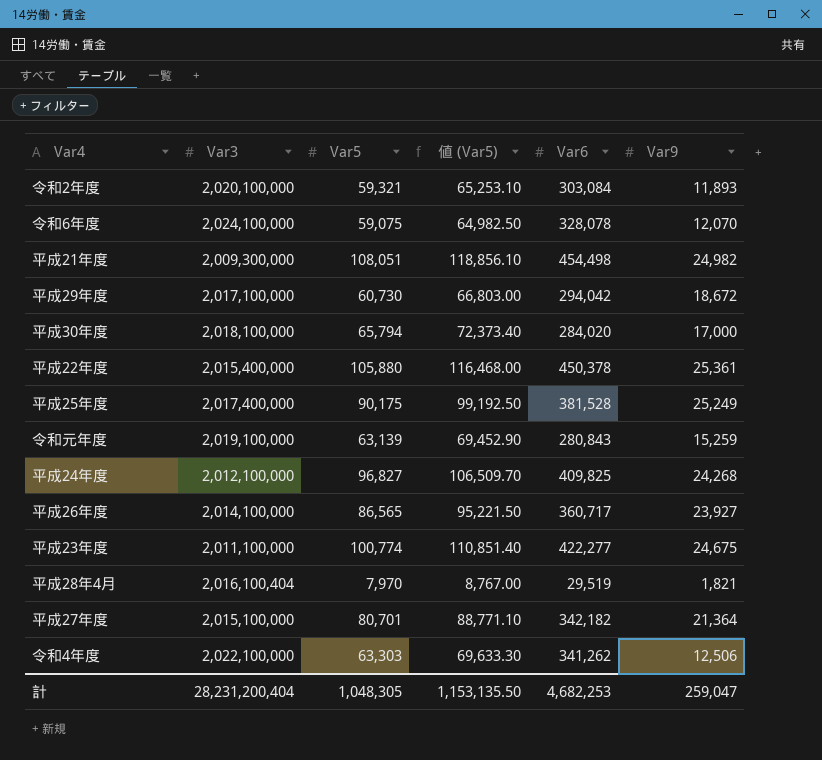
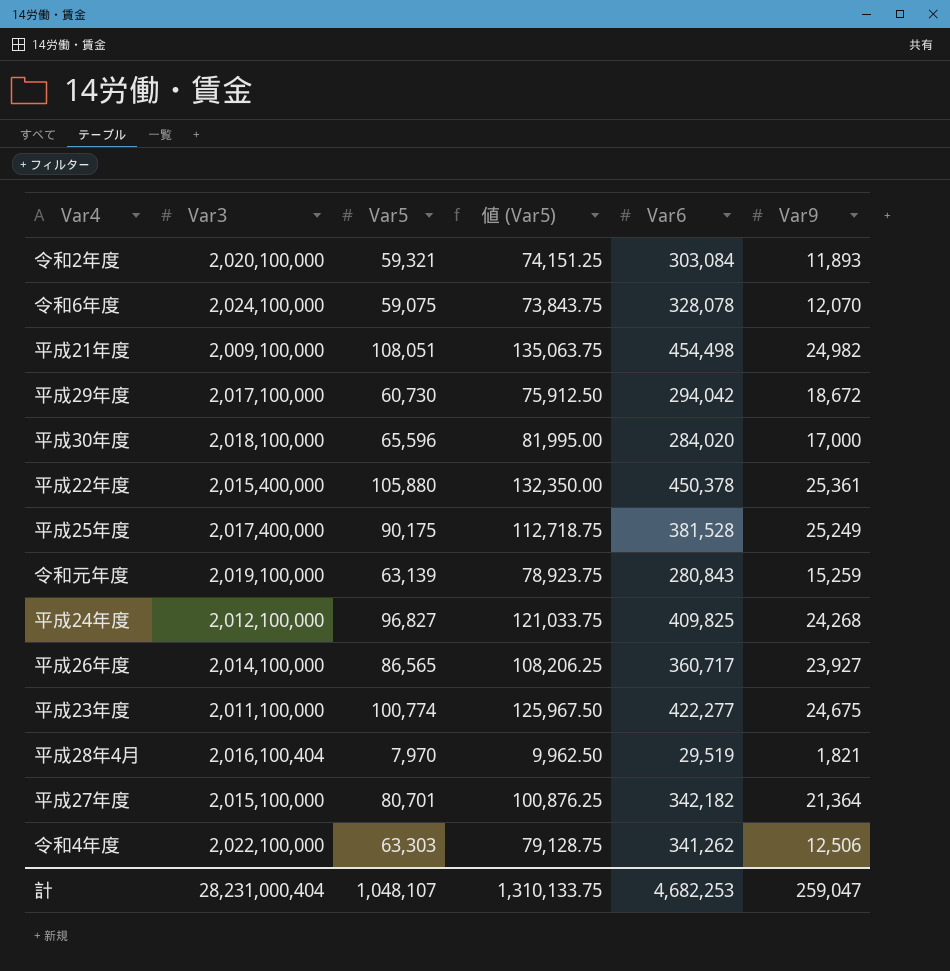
column 値 (Var5) | formula: [Var5] * 1.1 -> [Var5] * 1.25
平成21年度 | Var3: 2,009,300,000 -> 2,009,100,000
平成30年度 | Var5: 65,794 -> 65,596
計 | Var3: 28,231,200,404 -> 28,231,000,404
計 | Var5: 1,048,305 -> 1,048,107
計 | 値 (Var5): 1,153,135.50 -> 1,310,133.75

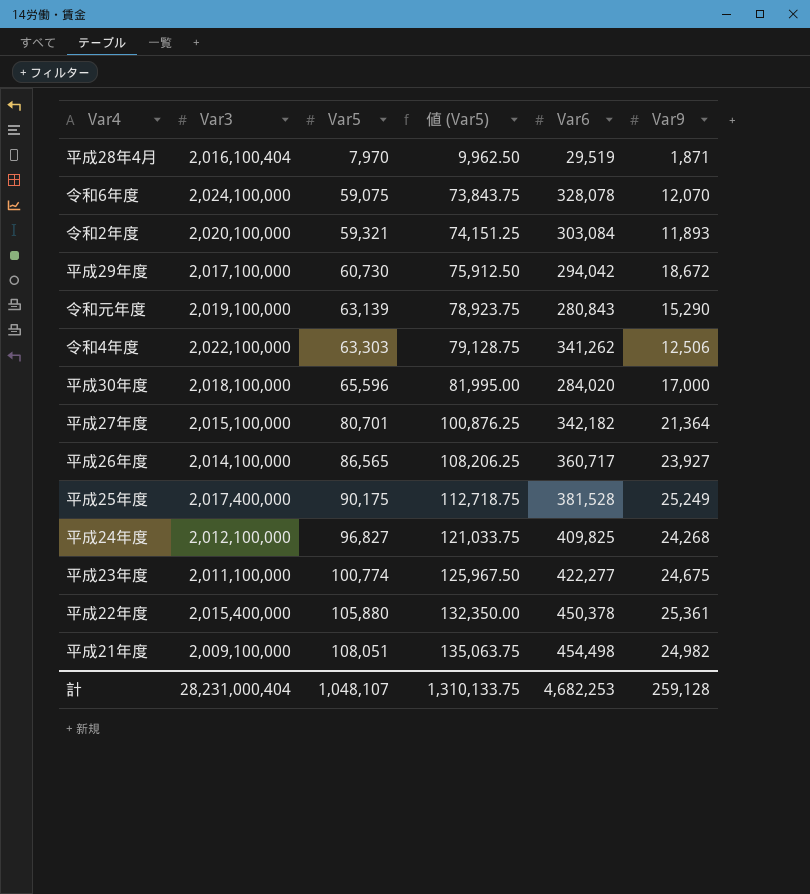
row order: none -> Var5 ascending
平成28年4月 | Var9: 1,821 -> 1,871
令和元年度 | Var9: 15,259 -> 15,290
計 | Var9: 259,047 -> 259,128

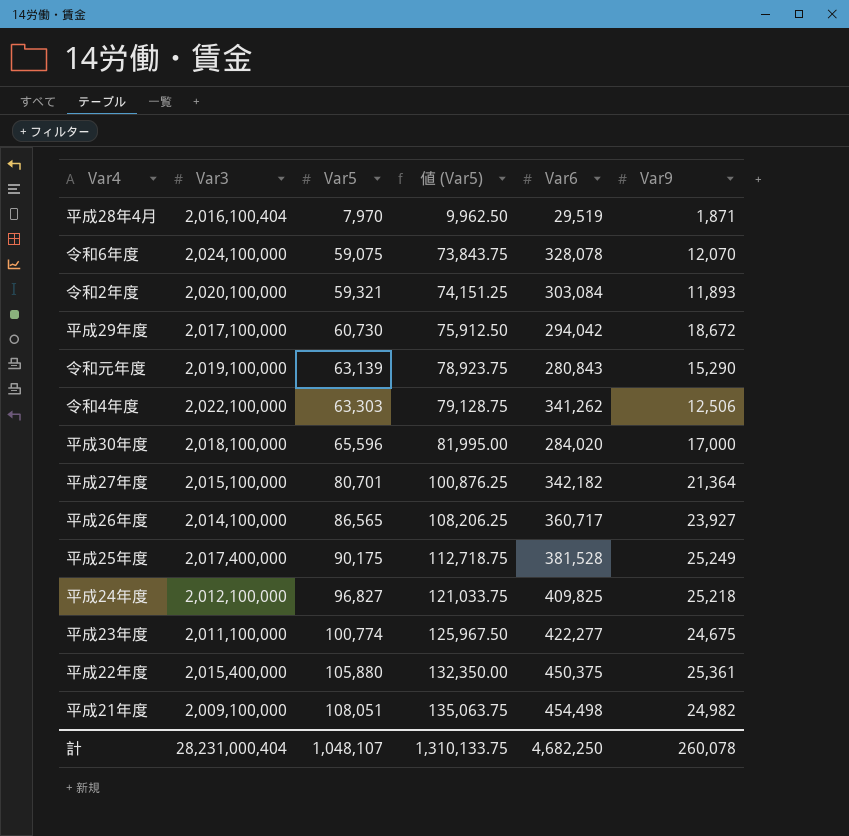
平成24年度 | Var9: 24,268 -> 25,218
平成22年度 | Var6: 450,378 -> 450,375
計 | Var6: 4,682,253 -> 4,682,250
計 | Var9: 259,128 -> 260,078

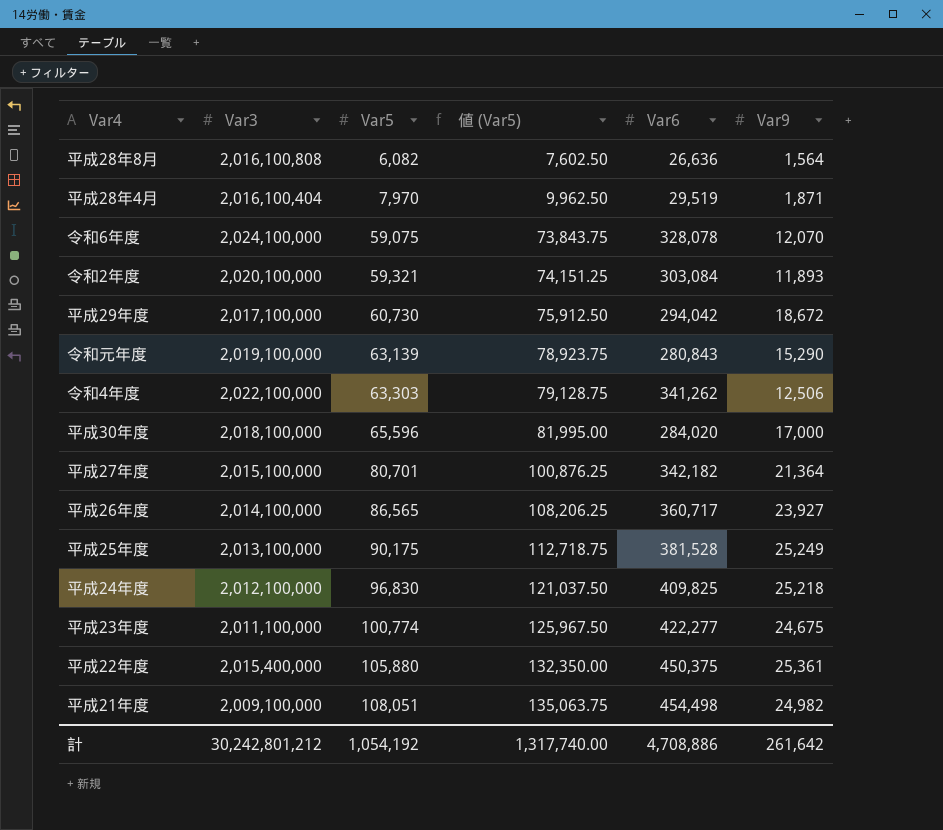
row 平成28年8月: none -> 2,016,100,808 | 6,082 | 7,602.50 | 26,636 | 1,564
平成25年度 | Var3: 2,017,400,000 -> 2,013,100,000
平成24年度 | Var5: 96,827 -> 96,830
平成24年度 | 値 (Var5): 121,033.75 -> 121,037.50
計 | Var3: 28,231,000,404 -> 30,242,801,212
計 | Var5: 1,048,107 -> 1,054,192
計 | 値 (Var5): 1,310,133.75 -> 1,317,740.00
計 | Var6: 4,682,250 -> 4,708,886
計 | Var9: 260,078 -> 261,642

